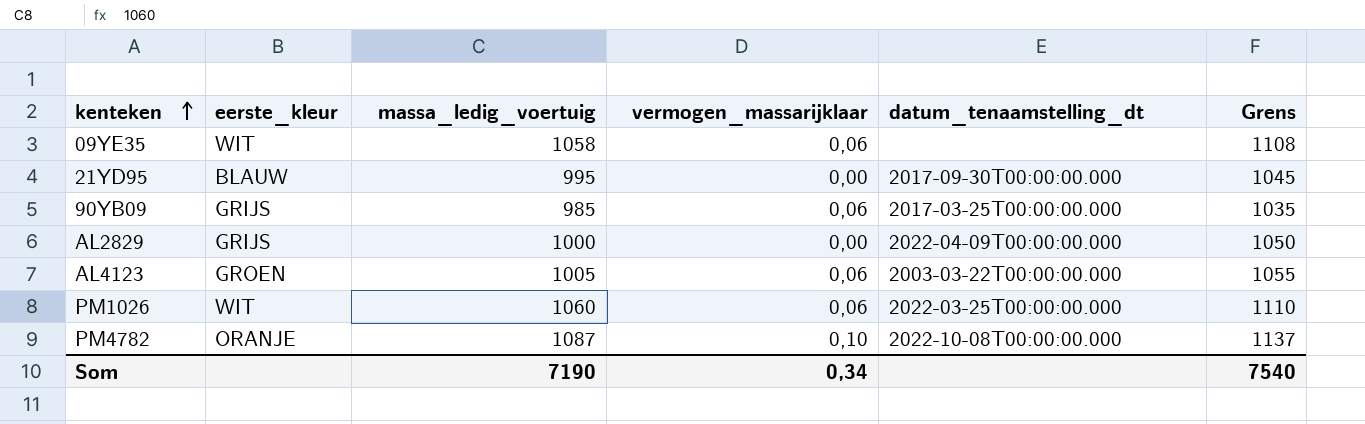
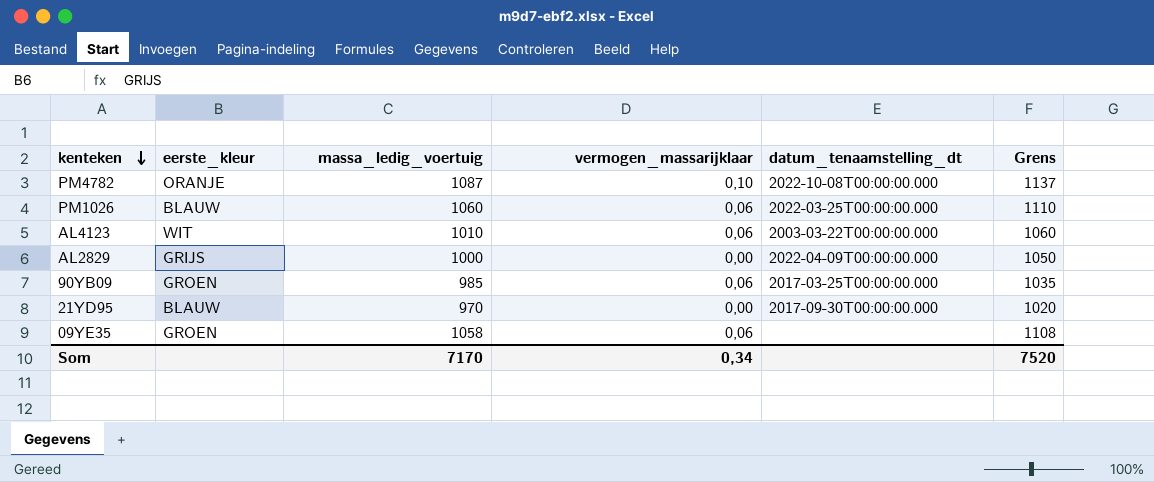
row order: kenteken ascending -> kenteken descending
PM1026 | eerste_kleur: WIT -> BLAUW
AL4123 | eerste_kleur: GROEN -> WIT
AL4123 | massa_ledig_voertuig: 1005 -> 1010
AL4123 | Grens: 1055 -> 1060
90YB09 | eerste_kleur: GRIJS -> GROEN
21YD95 | massa_ledig_voertuig: 995 -> 970
21YD95 | Grens: 1045 -> 1020
09YE35 | eerste_kleur: WIT -> GROEN
Som | massa_ledig_voertuig: 7190 -> 7170
Som | Grens: 7540 -> 7520

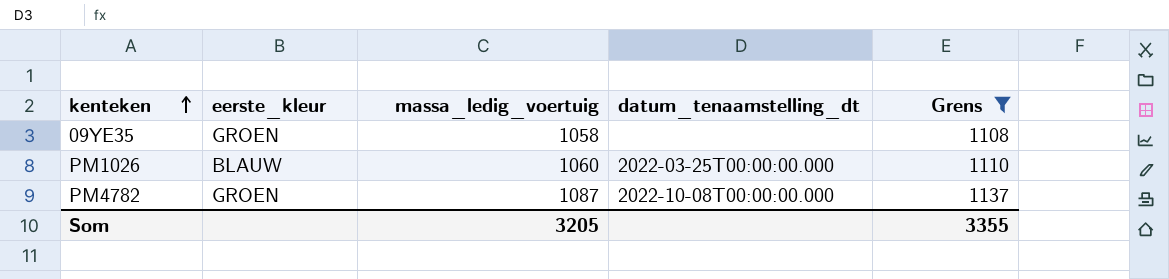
filter: none -> Grens >= 1108
row order: kenteken descending -> kenteken ascending
column vermogen_massarijklaar | position: 4 -> none
PM4782 | eerste_kleur: ORANJE -> GROEN
Som | massa_ledig_voertuig: 7170 -> 3205
Som | Grens: 7520 -> 3355

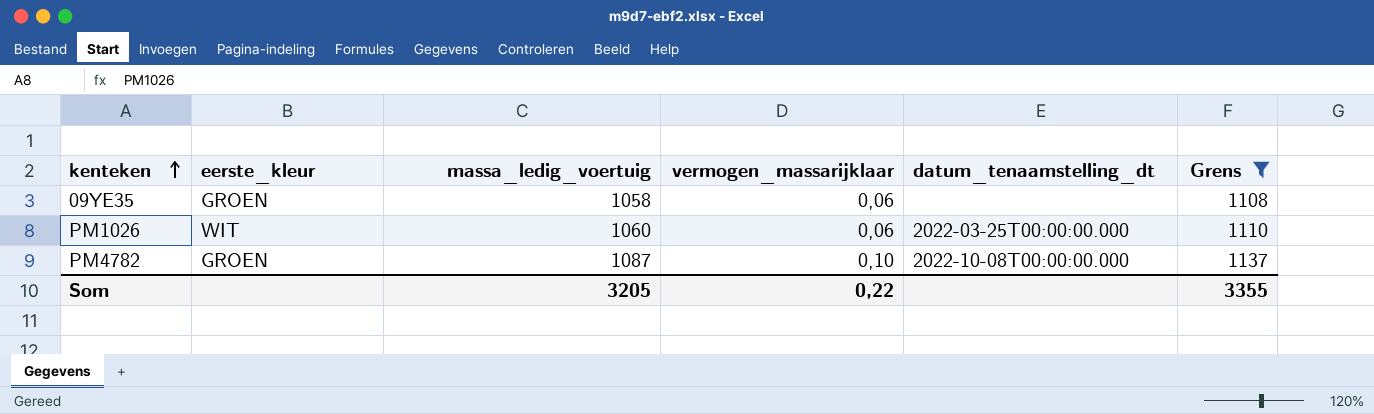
column vermogen_massarijklaar | position: none -> 4
PM1026 | eerste_kleur: BLAUW -> WIT

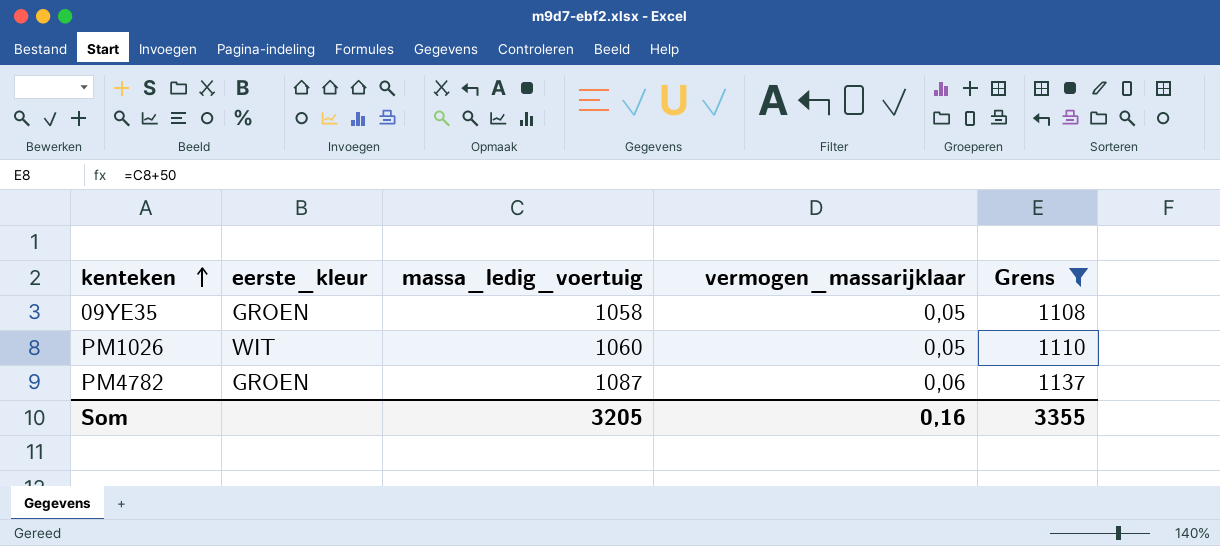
column datum_tenaamstelling_dt | position: 5 -> none
09YE35 | vermogen_massarijklaar: 0,06 -> 0,05
PM1026 | vermogen_massarijklaar: 0,06 -> 0,05
PM4782 | vermogen_massarijklaar: 0,10 -> 0,06
Som | vermogen_massarijklaar: 0,22 -> 0,16

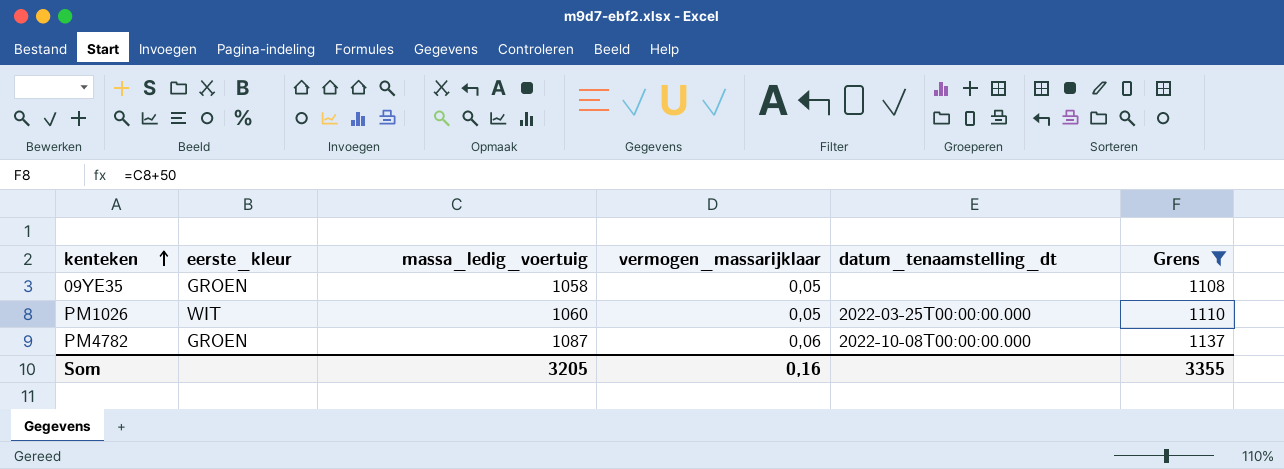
column datum_tenaamstelling_dt | position: none -> 5

